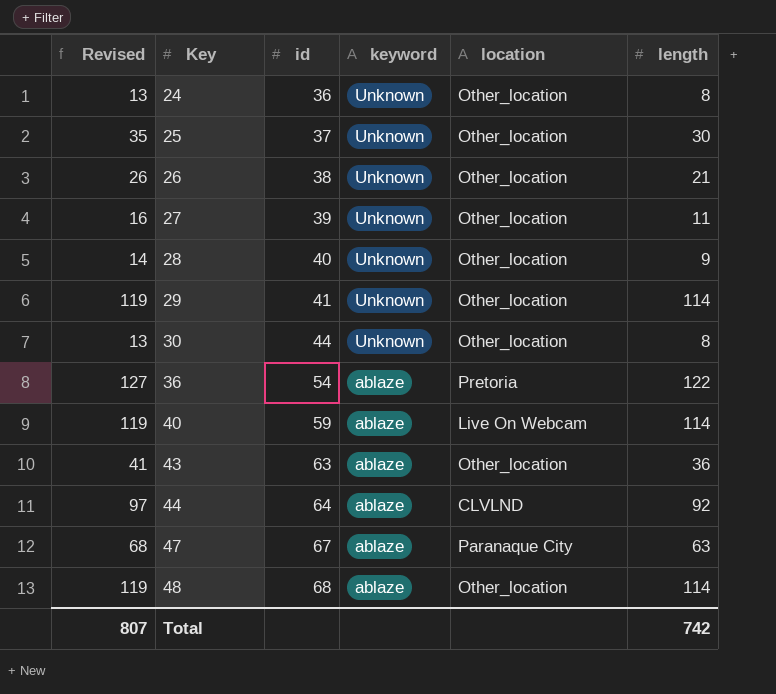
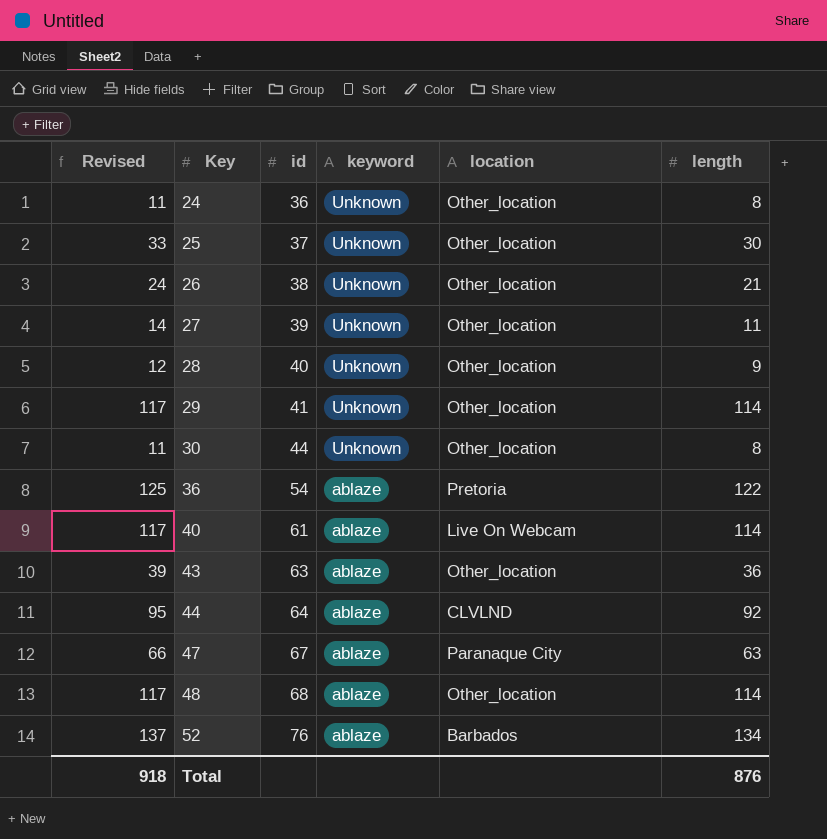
column Revised | formula: [length] + 5 -> [length] + 3
40 | id: 59 -> 61
row 52: none -> 137 | 76 | ablaze | Barbados | 134
Total | Revised: 807 -> 918
Total | length: 742 -> 876

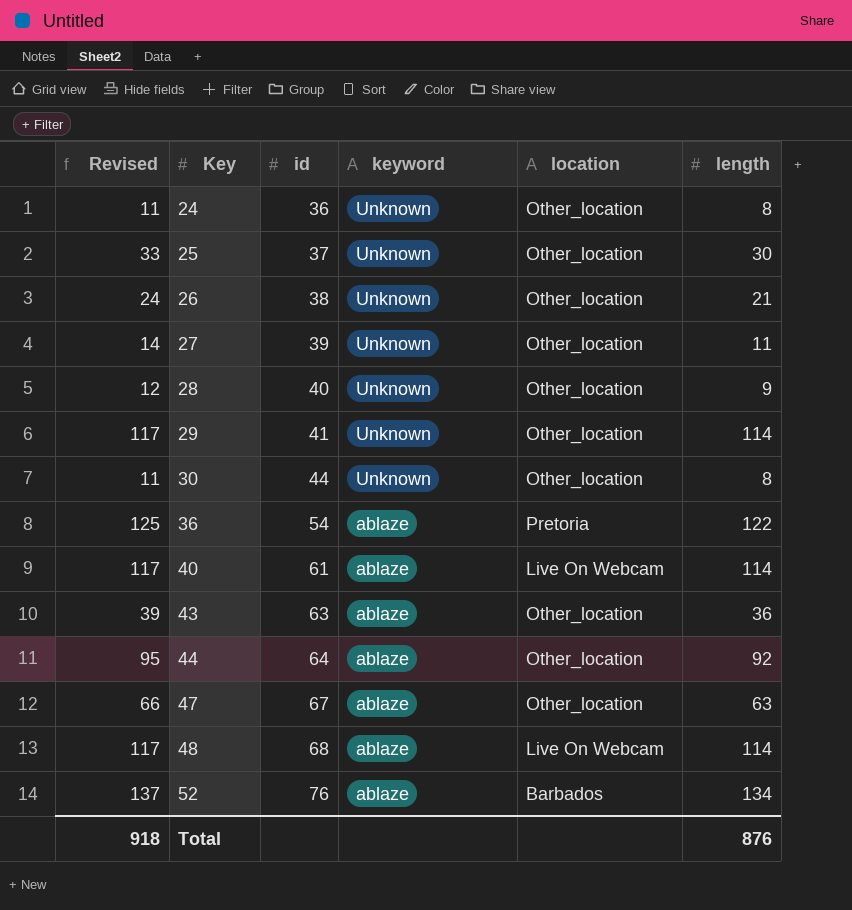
44 | location: CLVLND -> Other_location
47 | location: Paranaque City -> Other_location
48 | location: Other_location -> Live On Webcam

